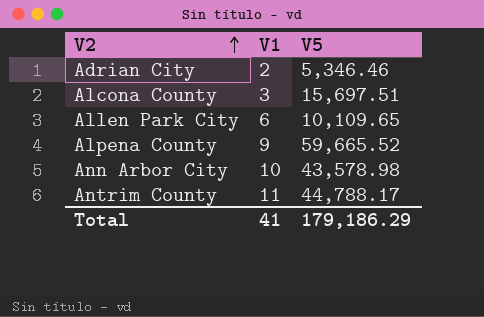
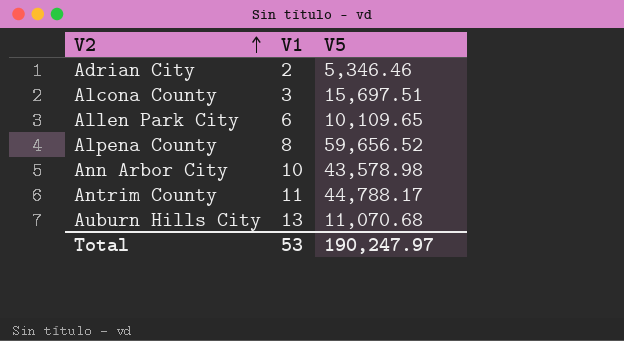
Alpena County | V1: 9 -> 8
Alpena County | V5: 59,665.52 -> 59,656.52
row Auburn Hills City: none -> 13 | 11,070.68
Total | V1: 41 -> 53
Total | V5: 179,186.29 -> 190,247.97

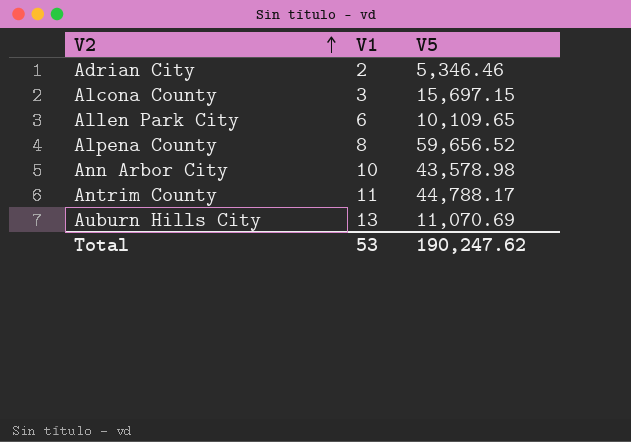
Alcona County | V5: 15,697.51 -> 15,697.15
Auburn Hills City | V5: 11,070.68 -> 11,070.69
Total | V5: 190,247.97 -> 190,247.62

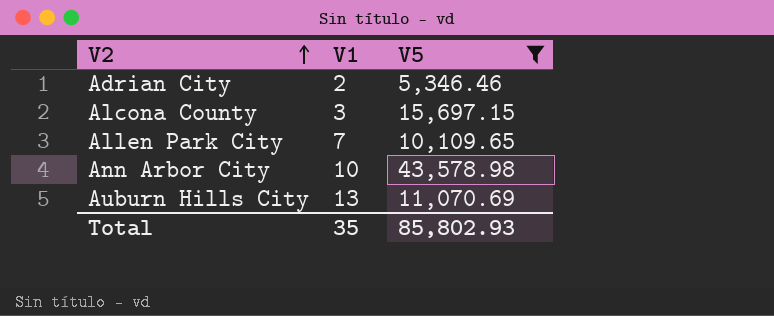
filter: none -> V5 <= 43,578.98
Allen Park City | V1: 6 -> 7
Total | V1: 53 -> 35
Total | V5: 190,247.62 -> 85,802.93

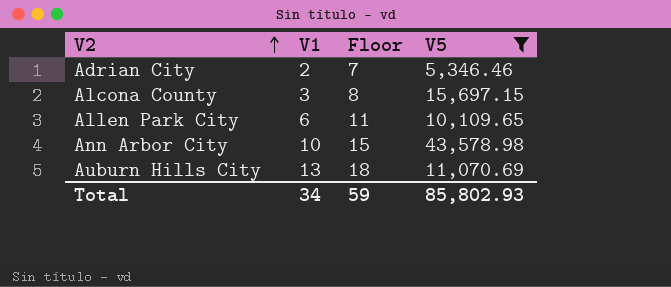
column Floor | formula: none -> [V1] + 5
Allen Park City | V1: 7 -> 6
Total | V1: 35 -> 34

